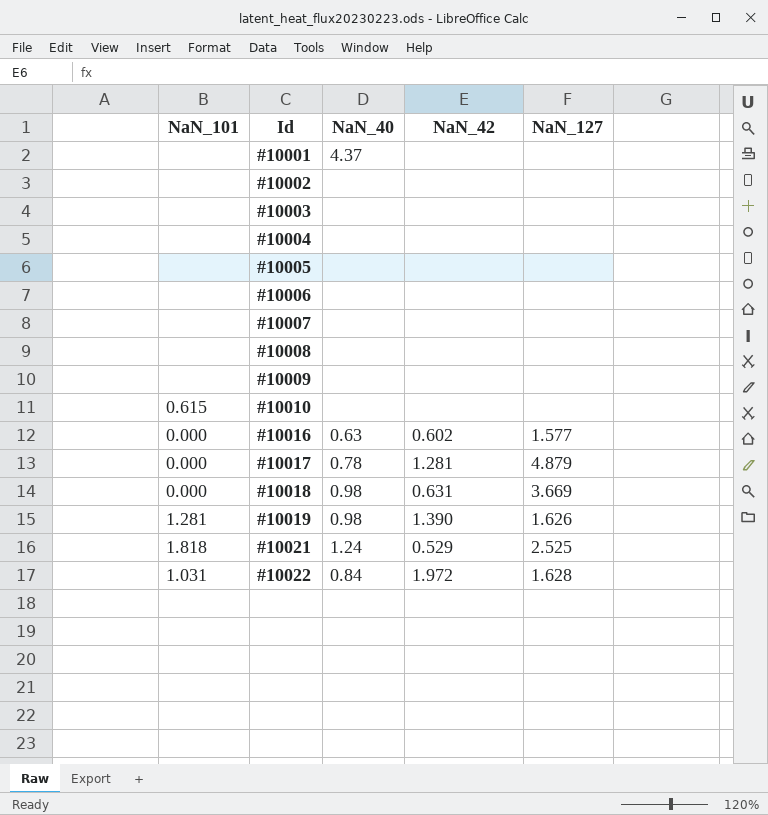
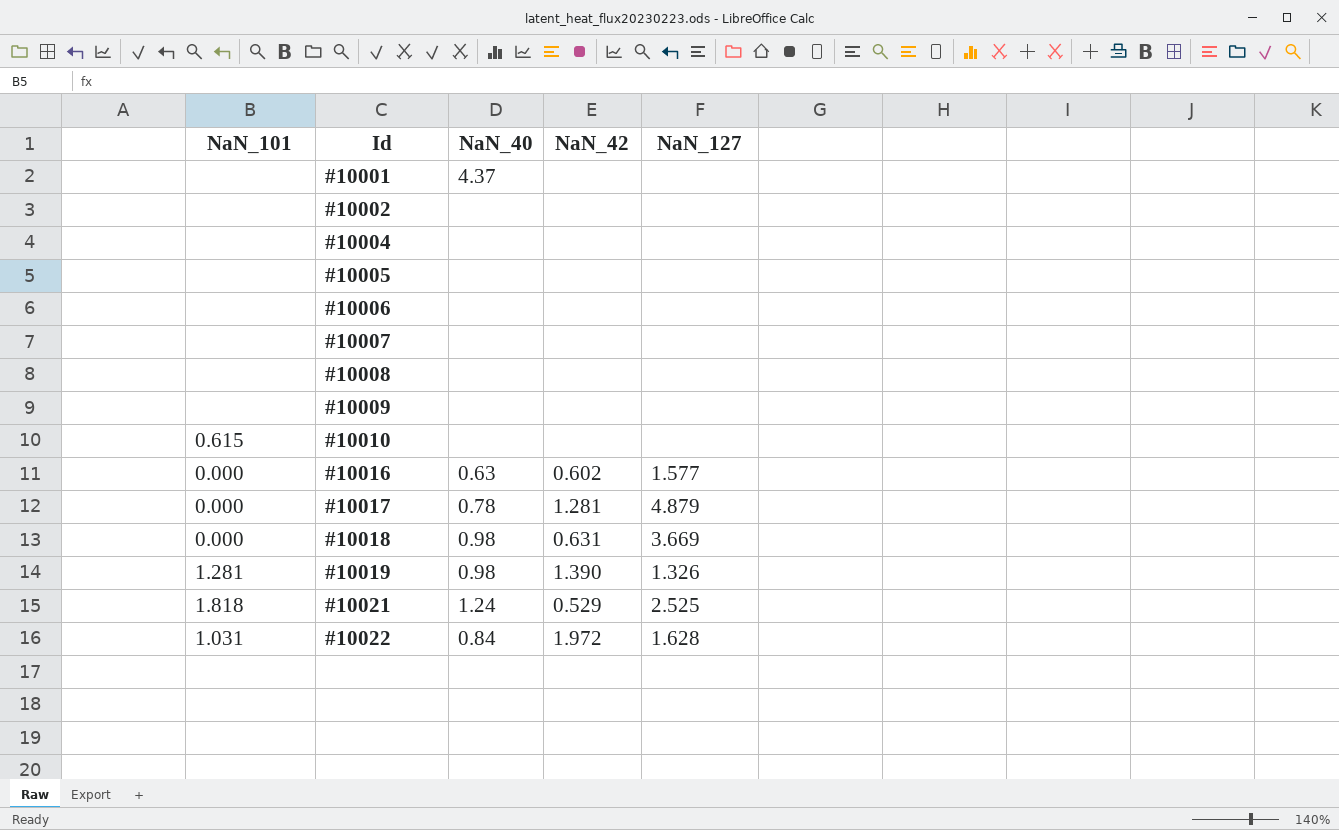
row #10003: none | none | none | none -> none
#10019 | NaN_127: 1.626 -> 1.326

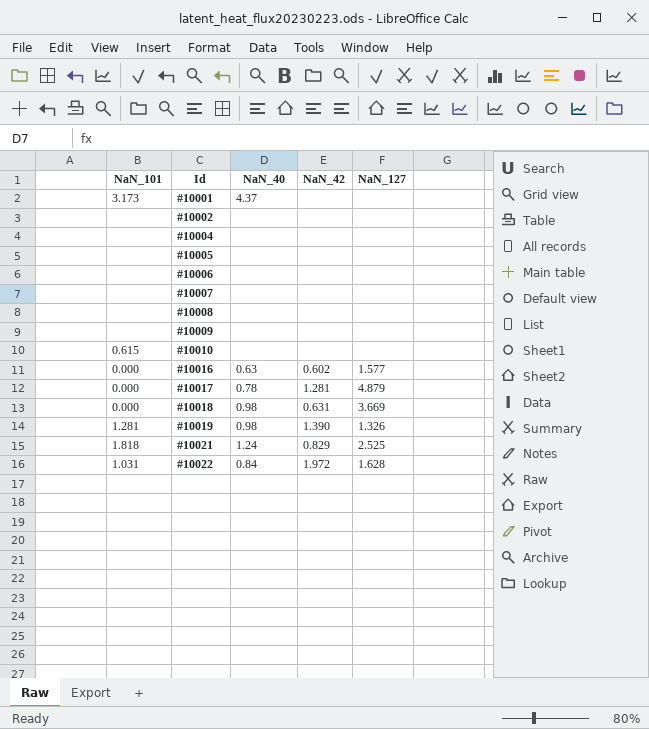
#10001 | NaN_101: none -> 3.173
#10021 | NaN_42: 0.529 -> 0.829

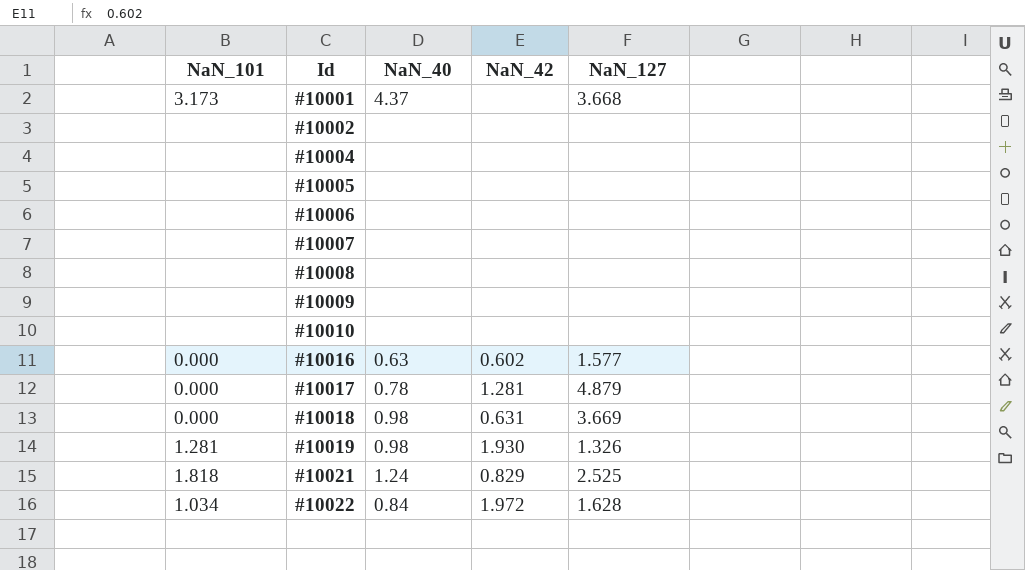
#10001 | NaN_127: none -> 3.668
#10010 | NaN_101: 0.615 -> none
#10019 | NaN_42: 1.390 -> 1.930
#10022 | NaN_101: 1.031 -> 1.034

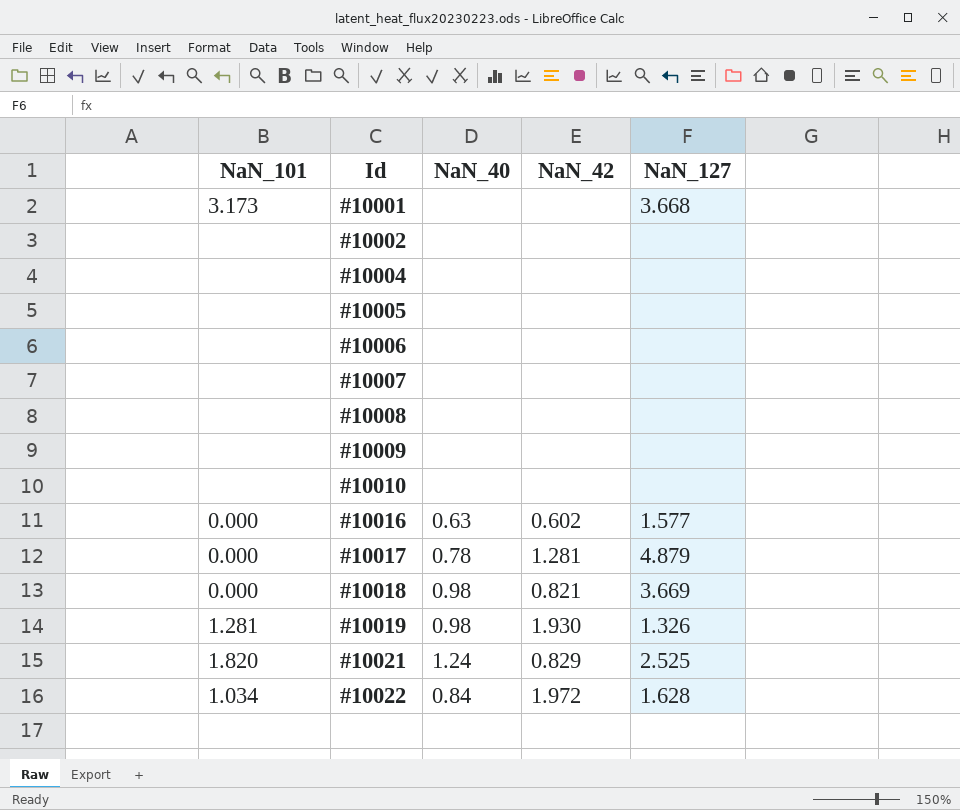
#10001 | NaN_40: 4.37 -> none
#10018 | NaN_42: 0.631 -> 0.821
#10021 | NaN_101: 1.818 -> 1.820

